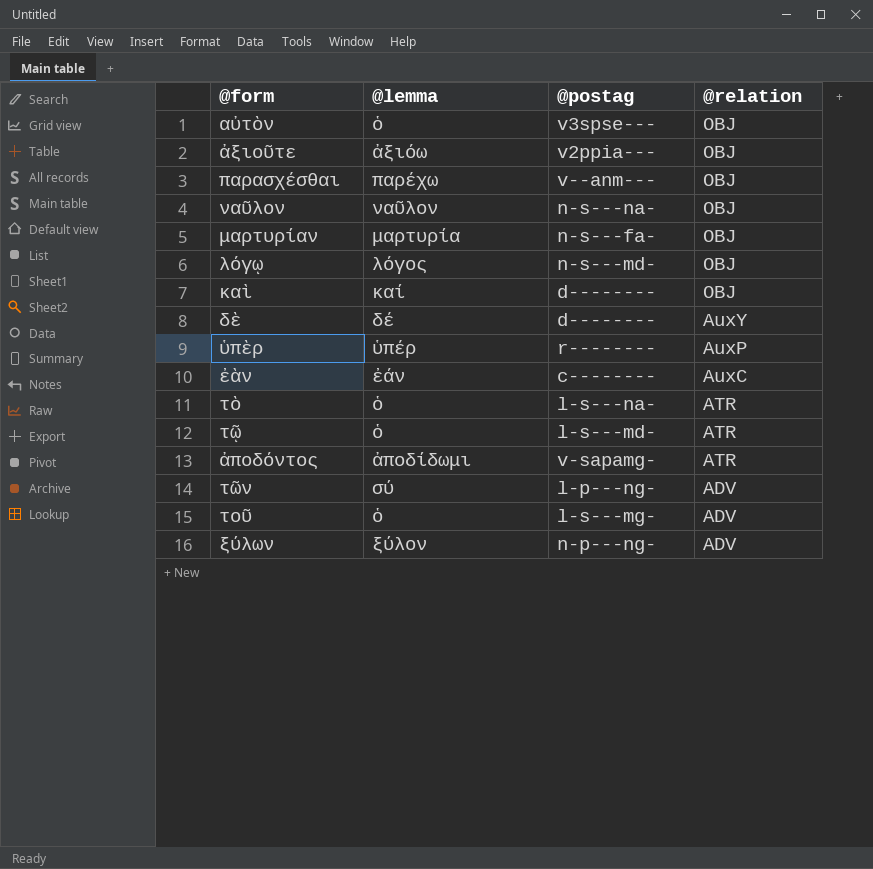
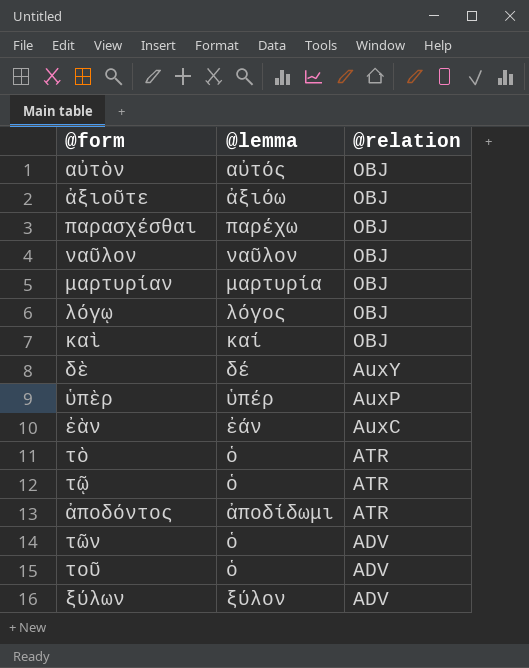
column @postag | position: 3 -> none
αὐτὸν | @lemma: ὁ -> αὐτός
τῶν | @lemma: σύ -> ὁ

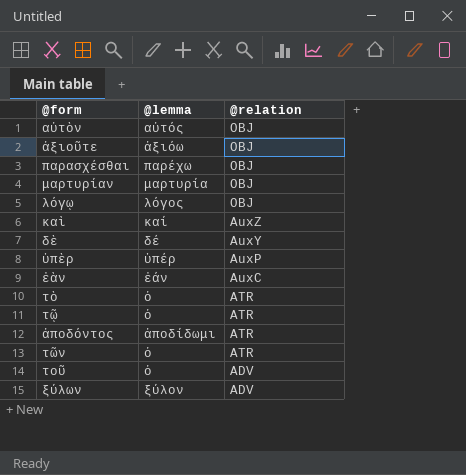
row ναῦλον: ναῦλον | OBJ -> none
καὶ | @relation: OBJ -> AuxZ
τῶν | @relation: ADV -> ATR

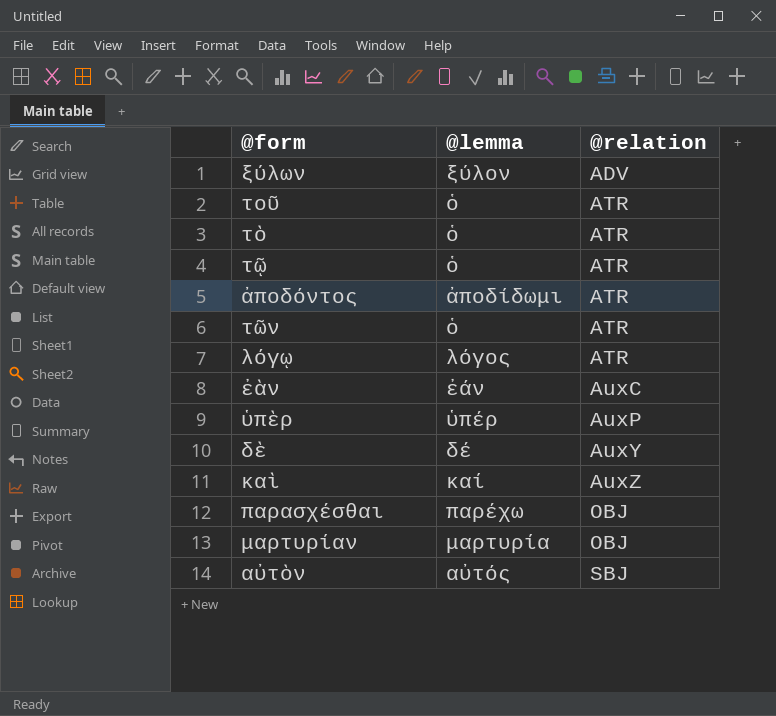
row order: @relation descending -> @relation ascending
row ἀξιοῦτε: ἀξιόω | OBJ -> none
τοῦ | @relation: ADV -> ATR
λόγῳ | @relation: OBJ -> ATR
αὐτὸν | @relation: OBJ -> SBJ

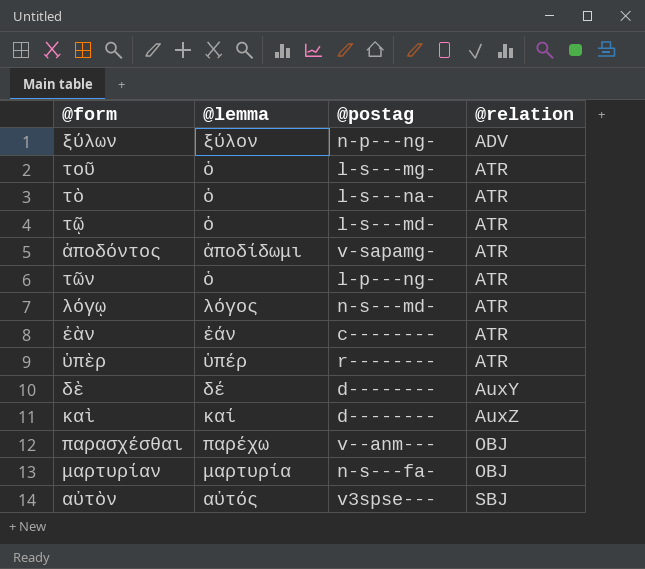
column @postag | position: none -> 3
ἐὰν | @relation: AuxC -> ATR
ὑπὲρ | @relation: AuxP -> ATR

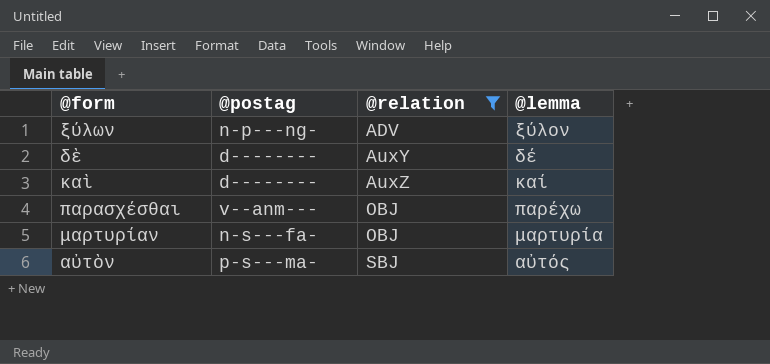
filter: none -> @relation != ATR
column @lemma | position: 2 -> 4
αὐτὸν | @postag: v3spse--- -> p-s---ma-

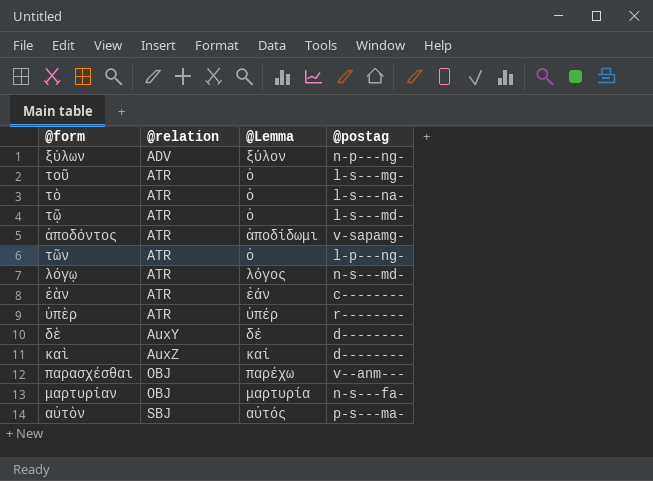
filter: @relation != ATR -> none
column name: @lemma -> @Lemma
column @postag | position: 2 -> 4

